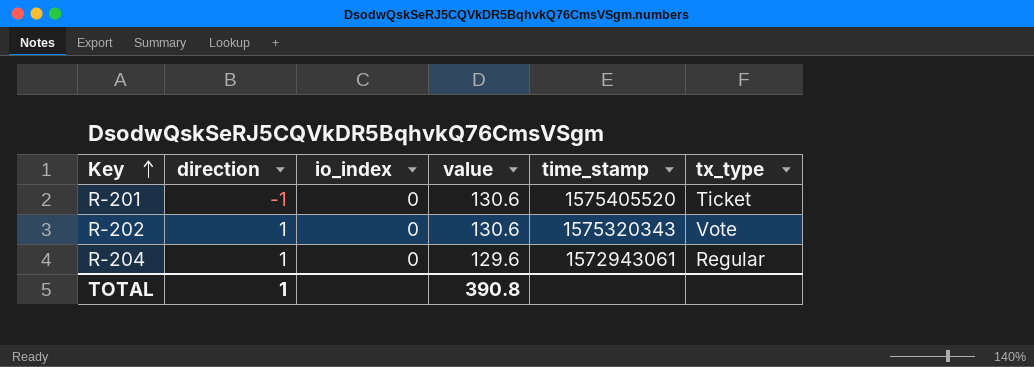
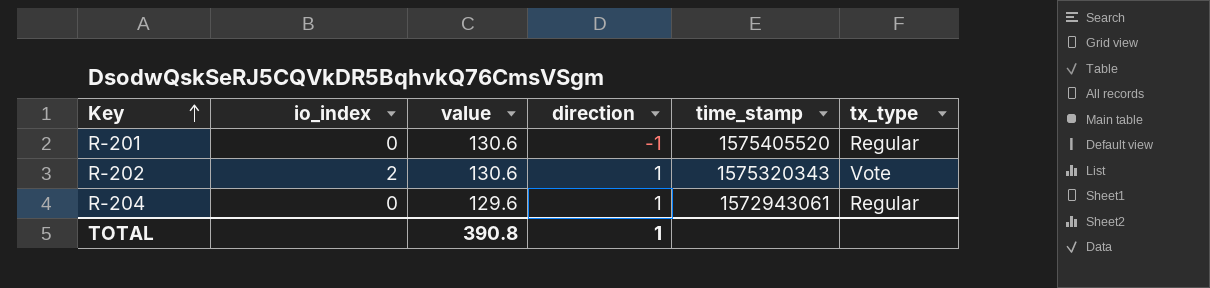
column direction | position: 2 -> 4
R-201 | tx_type: Ticket -> Regular
R-202 | io_index: 0 -> 2

